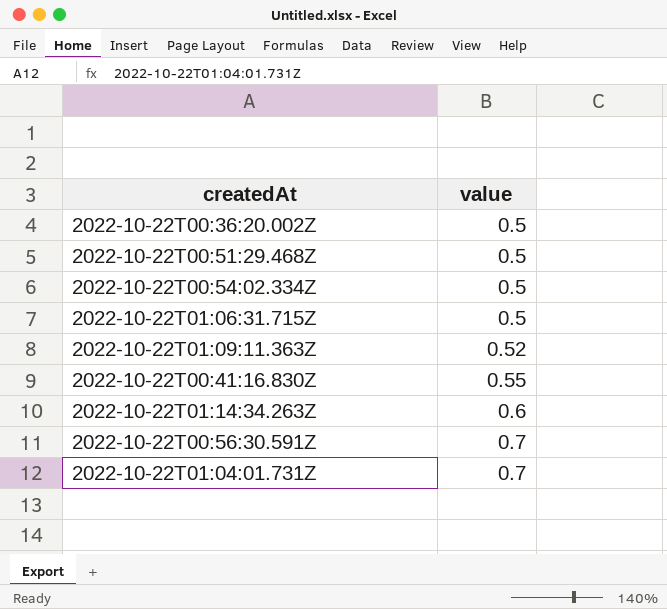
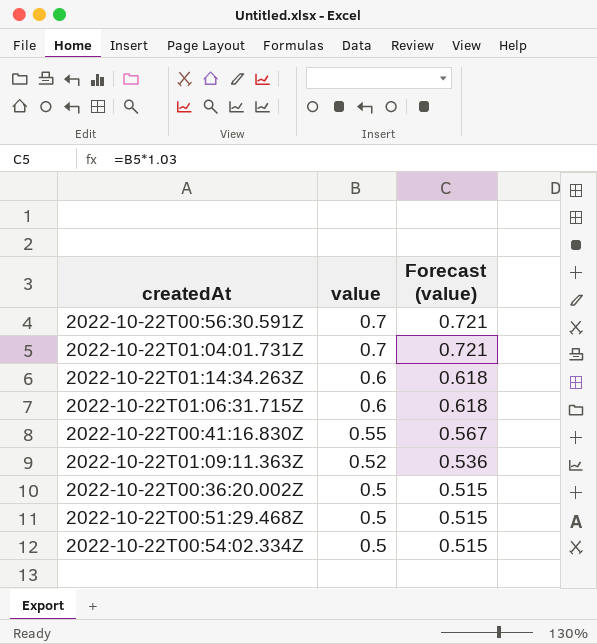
row order: value ascending -> value descending
column Forecast (value) | formula: none -> [value] * 1.03
2022-10-22T01:06:31.715Z | value: 0.5 -> 0.6

